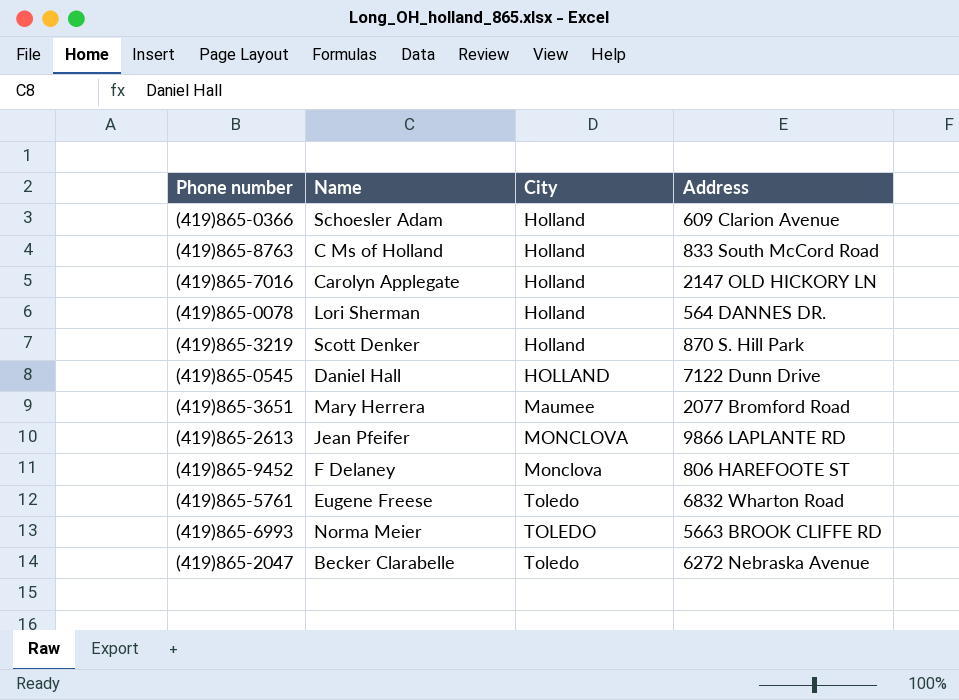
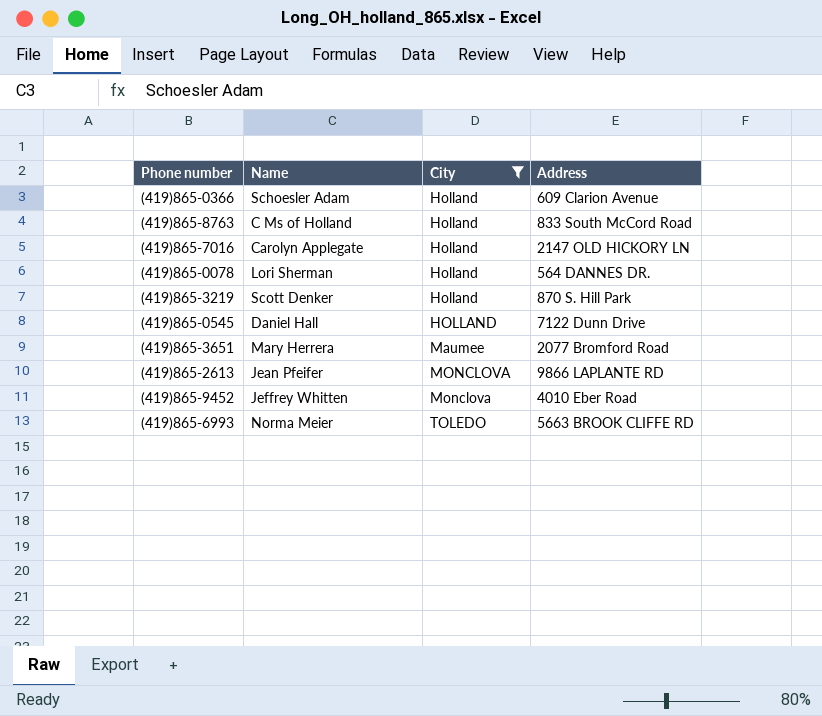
filter: none -> City != Toledo
(419)865-9452 | Name: F Delaney -> Jeffrey Whitten
(419)865-9452 | Address: 806 HAREFOOTE ST -> 4010 Eber Road

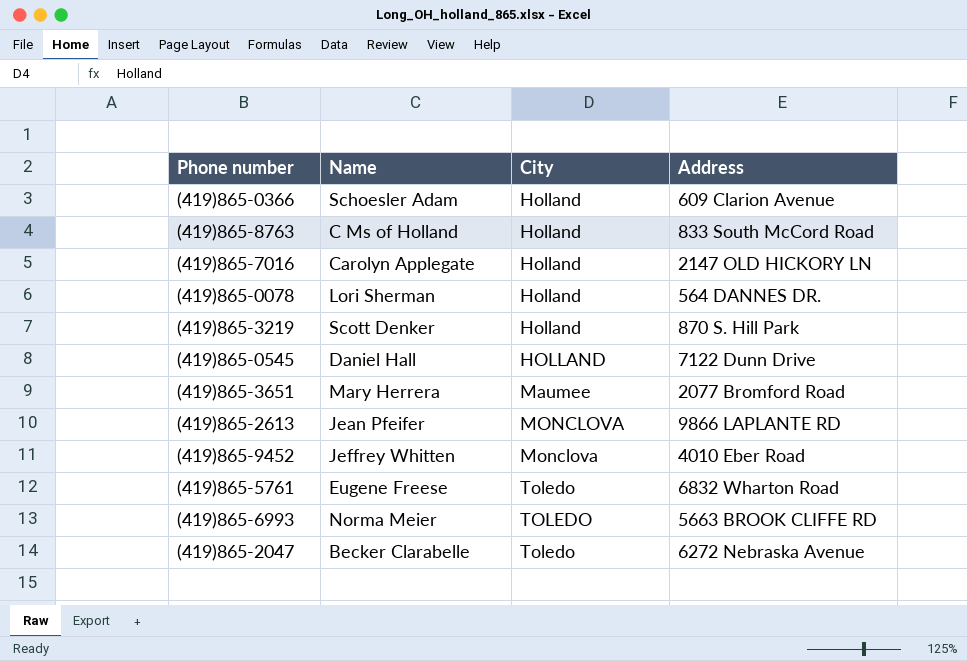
filter: City != Toledo -> none

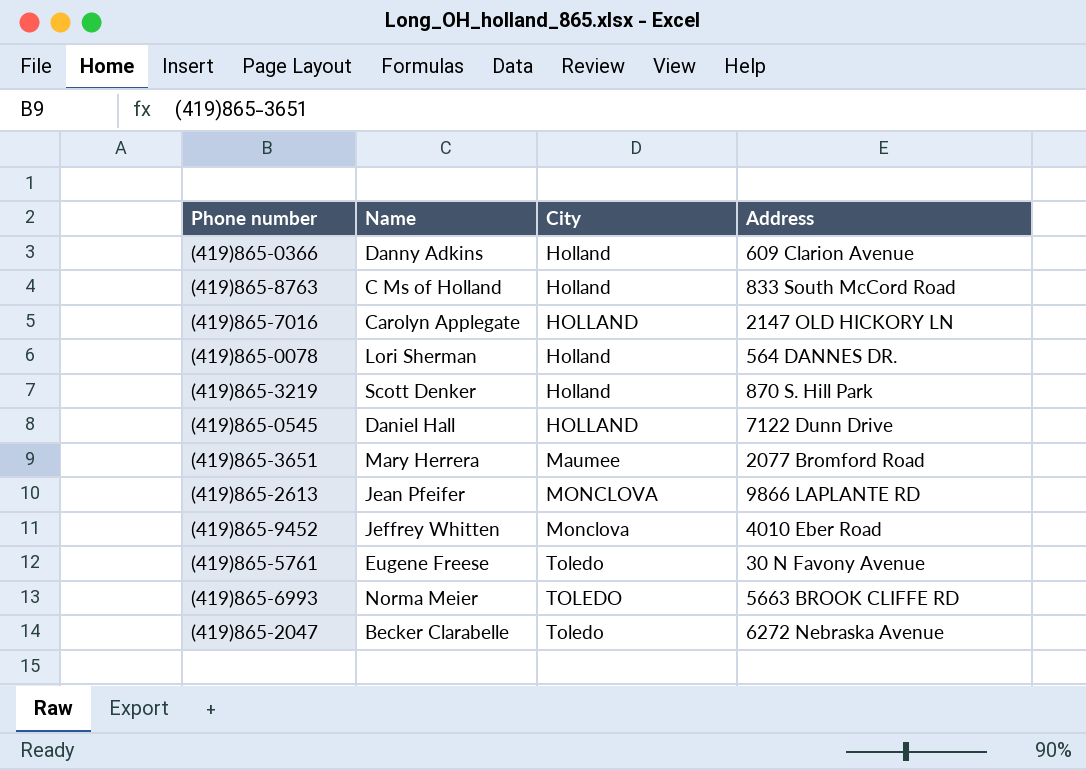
(419)865-0366 | Name: Schoesler Adam -> Danny Adkins
(419)865-7016 | City: Holland -> HOLLAND
(419)865-5761 | Address: 6832 Wharton Road -> 30 N Favony Avenue

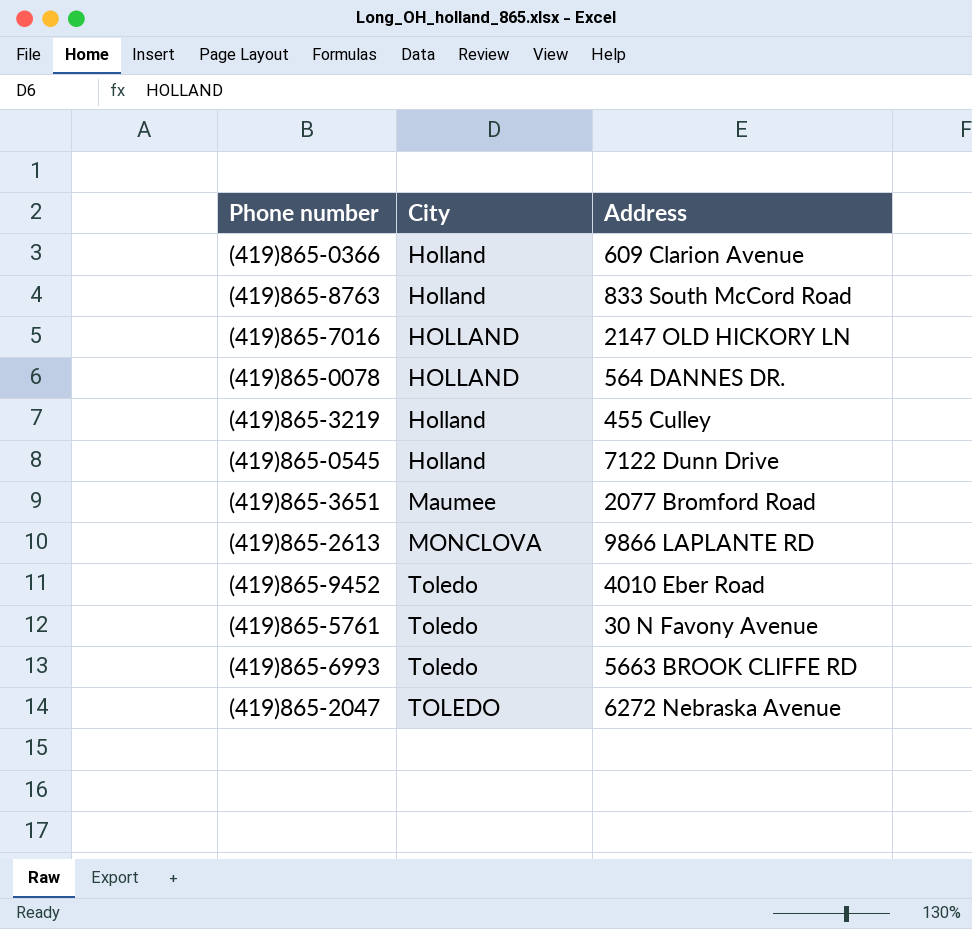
column Name | position: 2 -> none
(419)865-0078 | City: Holland -> HOLLAND
(419)865-3219 | Address: 870 S. Hill Park -> 455 Culley
(419)865-0545 | City: HOLLAND -> Holland
(419)865-9452 | City: Monclova -> Toledo
(419)865-6993 | City: TOLEDO -> Toledo
(419)865-2047 | City: Toledo -> TOLEDO

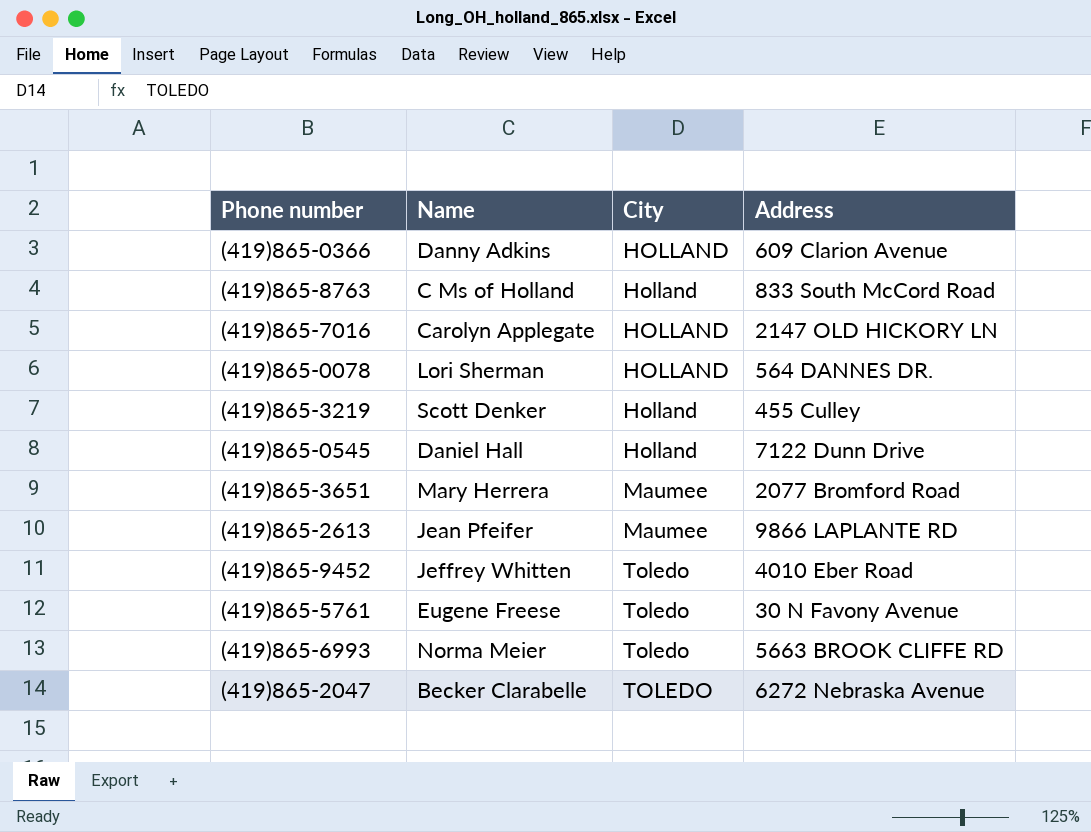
column Name | position: none -> 2
(419)865-0366 | City: Holland -> HOLLAND
(419)865-2613 | City: MONCLOVA -> Maumee

